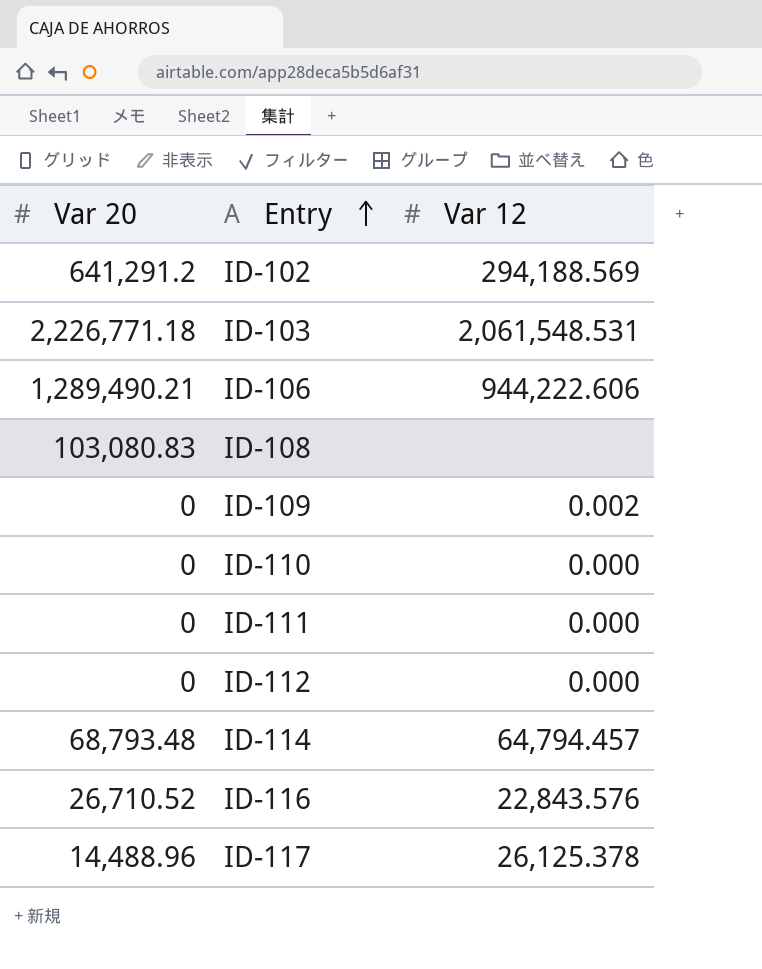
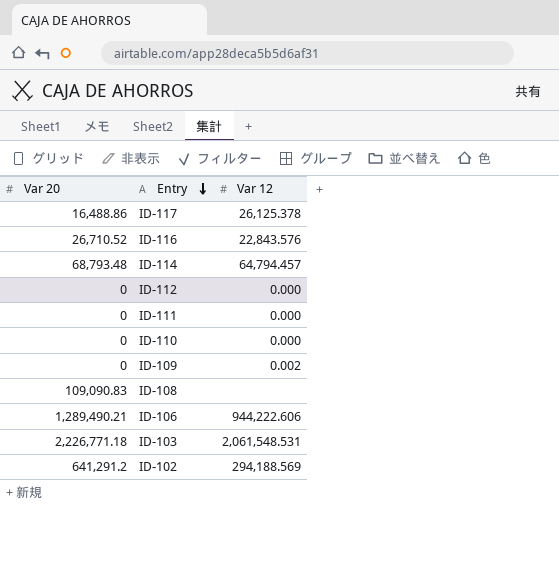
row order: Entry ascending -> Entry descending
ID-117 | Var 20: 14,488.96 -> 16,488.86
ID-108 | Var 20: 103,080.83 -> 109,090.83

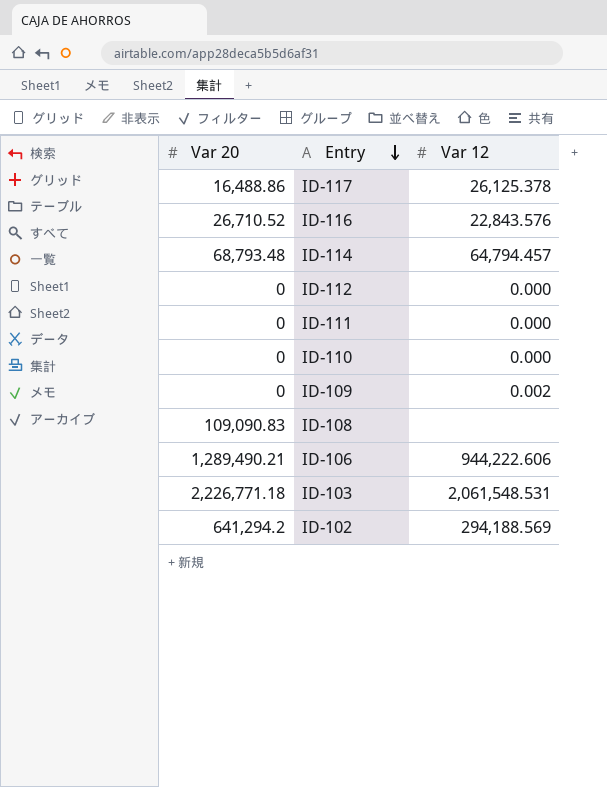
ID-102 | Var 20: 641,291.2 -> 641,294.2

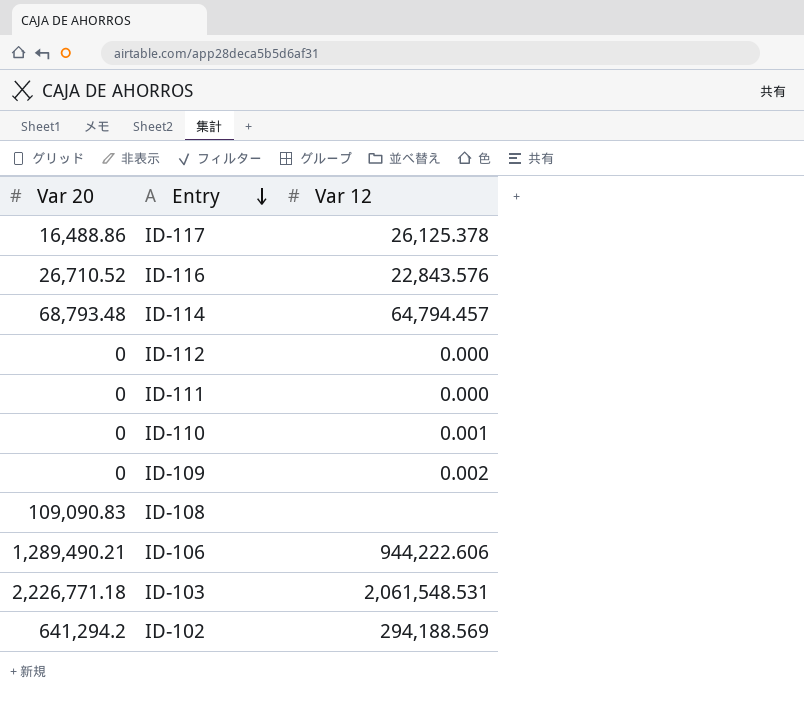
ID-110 | Var 12: 0.000 -> 0.001

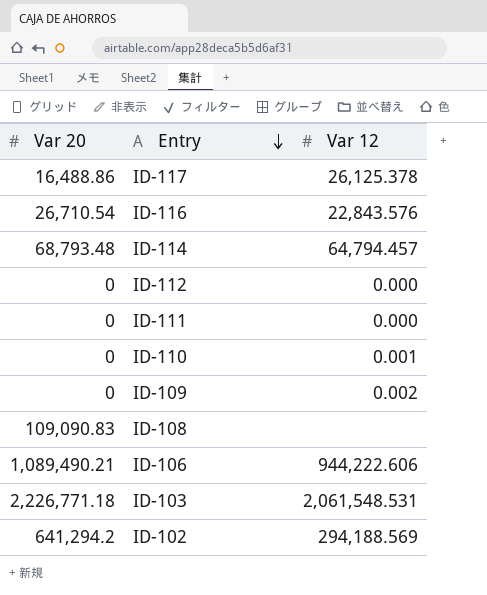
ID-116 | Var 20: 26,710.52 -> 26,710.54
ID-106 | Var 20: 1,289,490.21 -> 1,089,490.21

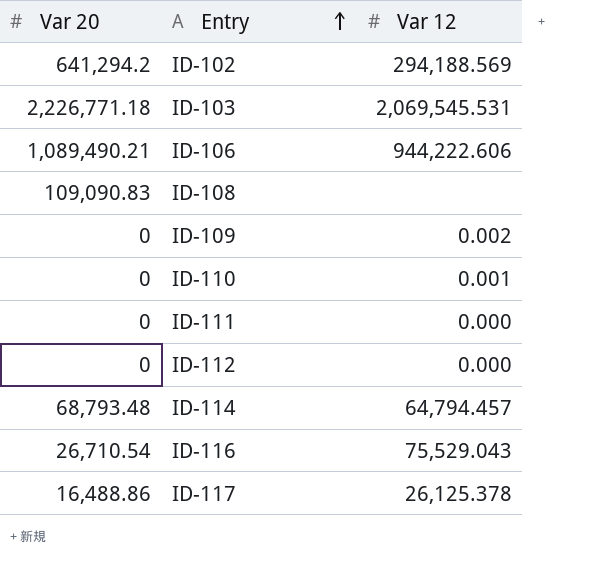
row order: Entry descending -> Entry ascending
ID-103 | Var 12: 2,061,548.531 -> 2,069,545.531
ID-116 | Var 12: 22,843.576 -> 75,529.043

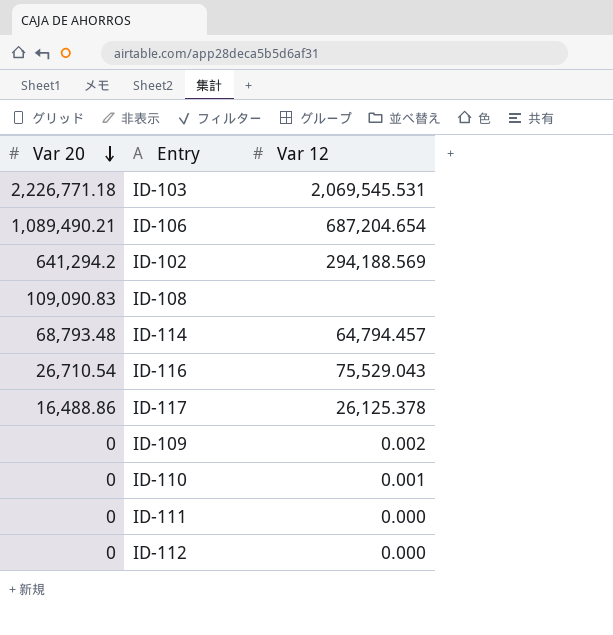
row order: Entry ascending -> Var 20 descending
ID-106 | Var 12: 944,222.606 -> 687,204.654

